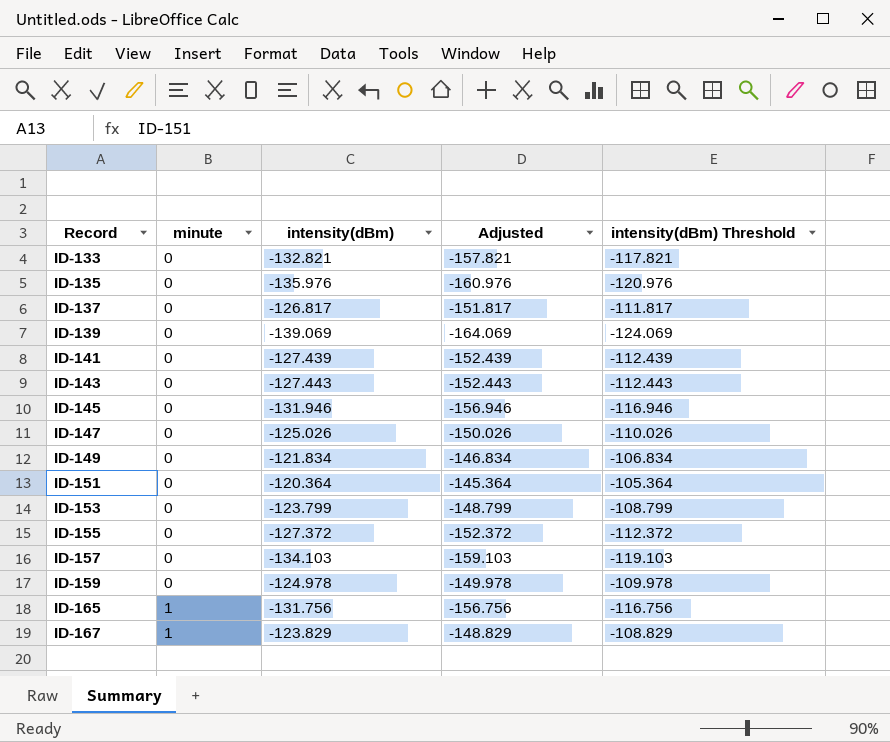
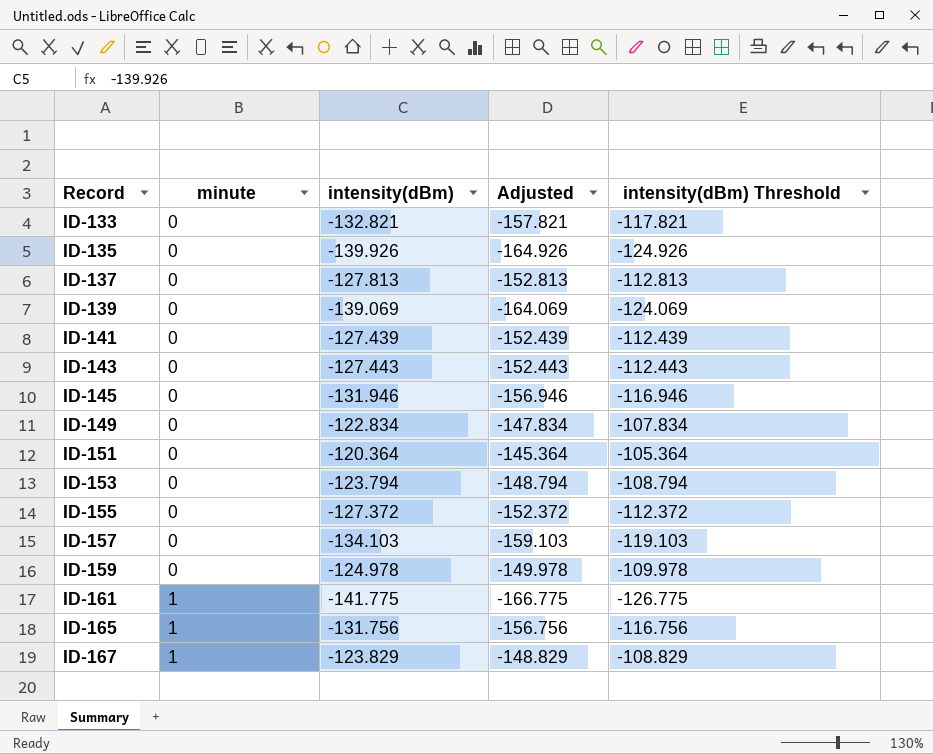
row ID-147: 0 | -125.026 | -150.026 | -110.026 -> none
ID-135 | intensity(dBm): -135.976 -> -139.926
ID-135 | Adjusted: -160.976 -> -164.926
ID-135 | intensity(dBm) Threshold: -120.976 -> -124.926
ID-137 | intensity(dBm): -126.817 -> -127.813
ID-137 | Adjusted: -151.817 -> -152.813
ID-137 | intensity(dBm) Threshold: -111.817 -> -112.813
ID-149 | intensity(dBm): -121.834 -> -122.834
ID-149 | Adjusted: -146.834 -> -147.834
ID-149 | intensity(dBm) Threshold: -106.834 -> -107.834
ID-153 | intensity(dBm): -123.799 -> -123.794
ID-153 | Adjusted: -148.799 -> -148.794
ID-153 | intensity(dBm) Threshold: -108.799 -> -108.794
row ID-161: none -> 1 | -141.775 | -166.775 | -126.775

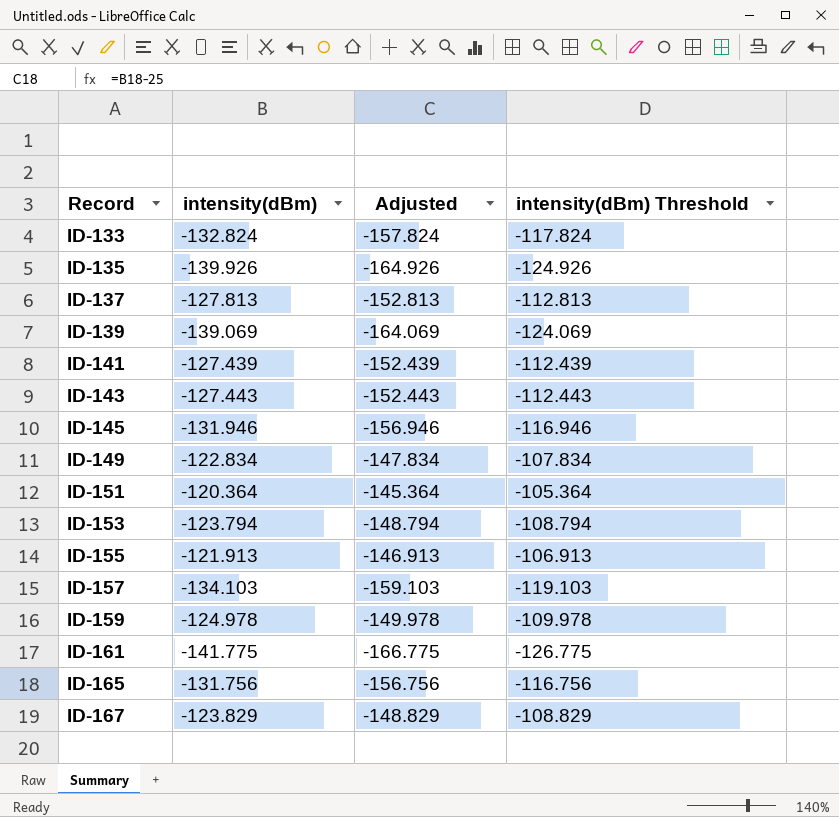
column minute | position: 2 -> none
ID-133 | intensity(dBm): -132.821 -> -132.824
ID-133 | Adjusted: -157.821 -> -157.824
ID-133 | intensity(dBm) Threshold: -117.821 -> -117.824
ID-155 | intensity(dBm): -127.372 -> -121.913
ID-155 | Adjusted: -152.372 -> -146.913
ID-155 | intensity(dBm) Threshold: -112.372 -> -106.913

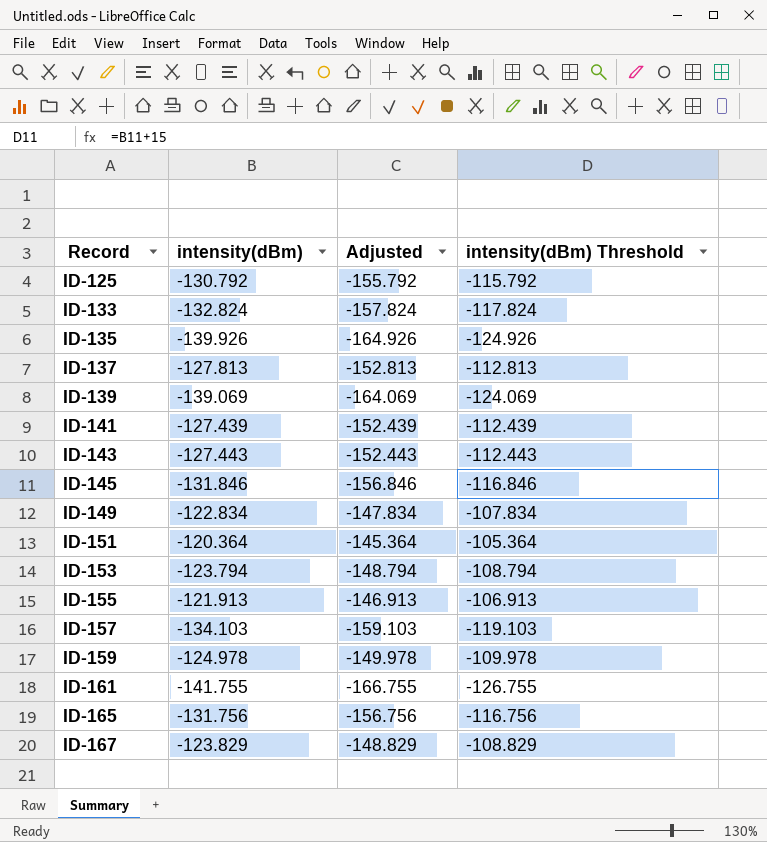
row ID-125: none -> -130.792 | -155.792 | -115.792
ID-145 | intensity(dBm): -131.946 -> -131.846
ID-145 | Adjusted: -156.946 -> -156.846
ID-145 | intensity(dBm) Threshold: -116.946 -> -116.846
ID-161 | intensity(dBm): -141.775 -> -141.755
ID-161 | Adjusted: -166.775 -> -166.755
ID-161 | intensity(dBm) Threshold: -126.775 -> -126.755

